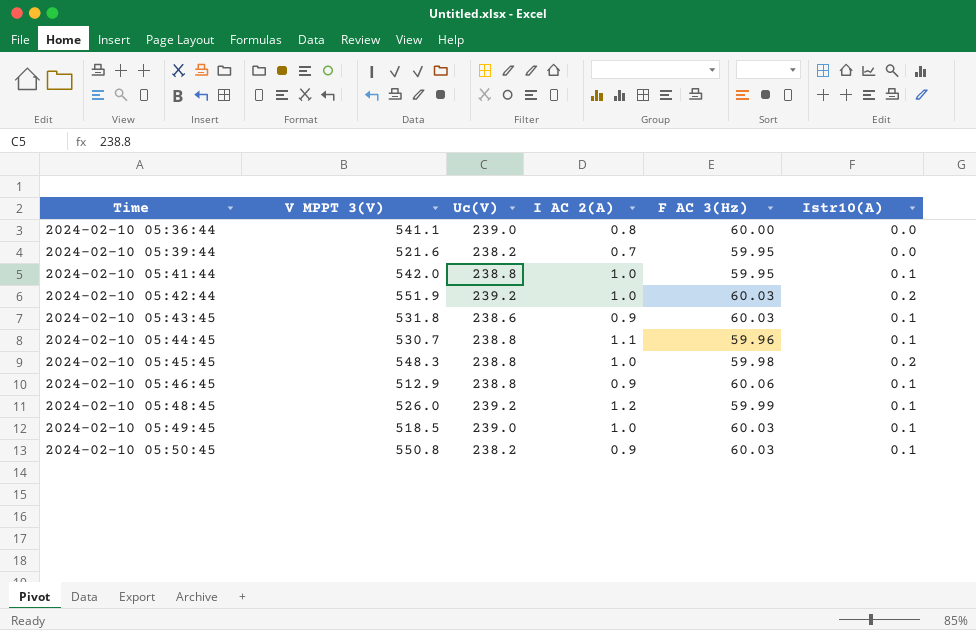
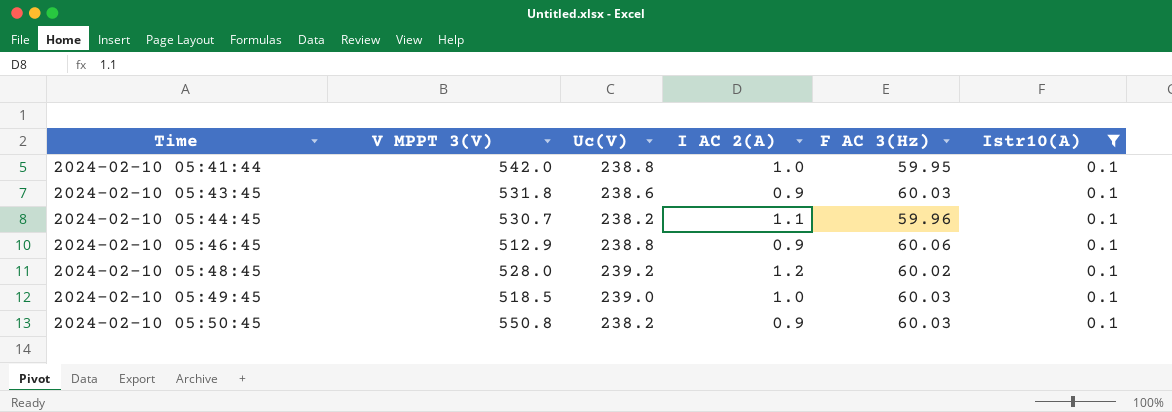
filter: none -> Istr10(A) = 0.1
2024-02-10 05:44:45 | Uc(V): 238.8 -> 238.2
2024-02-10 05:48:45 | V MPPT 3(V): 526.0 -> 528.0
2024-02-10 05:48:45 | F AC 3(Hz): 59.99 -> 60.02

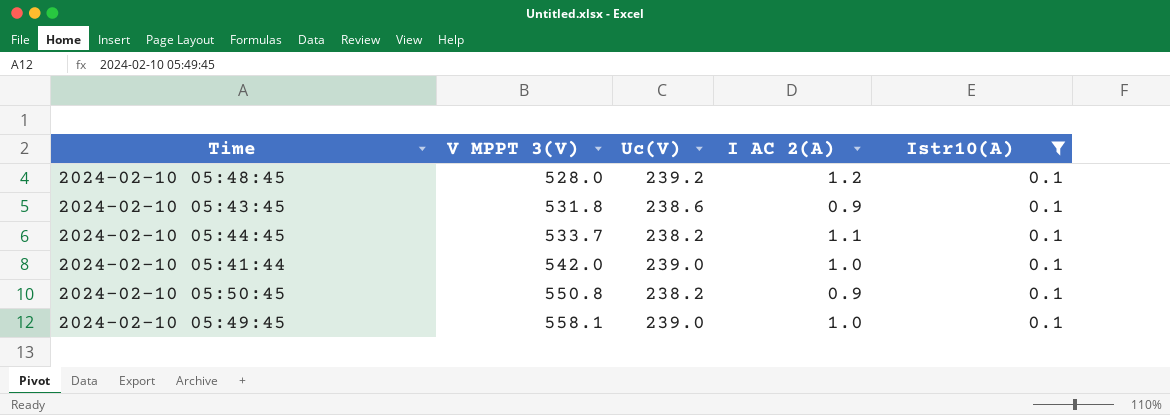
row order: Time ascending -> V MPPT 3(V) ascending
column F AC 3(Hz) | position: 5 -> none
row 2024-02-10 05:46:45: 512.9 | 238.8 | 0.9 | 60.06 | 0.1 -> none
2024-02-10 05:44:45 | V MPPT 3(V): 530.7 -> 533.7
2024-02-10 05:41:44 | Uc(V): 238.8 -> 239.0
2024-02-10 05:49:45 | V MPPT 3(V): 518.5 -> 558.1

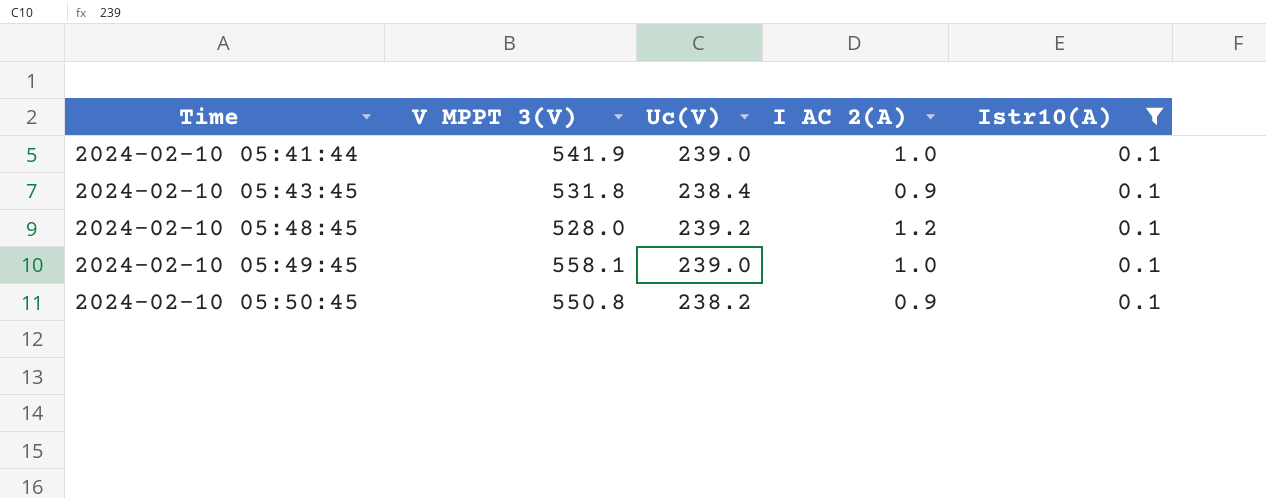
row order: V MPPT 3(V) ascending -> Time ascending
row 2024-02-10 05:44:45: 533.7 | 238.2 | 1.1 | 0.1 -> none
2024-02-10 05:41:44 | V MPPT 3(V): 542.0 -> 541.9
2024-02-10 05:43:45 | Uc(V): 238.6 -> 238.4

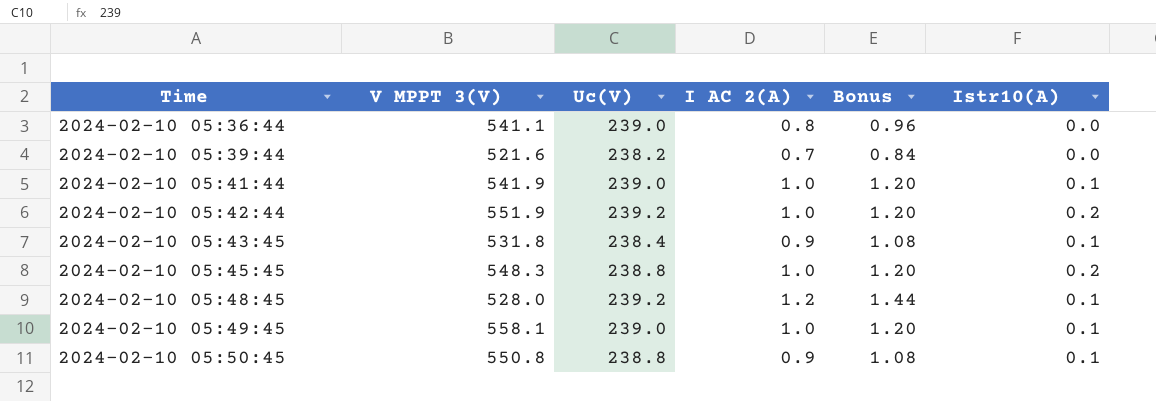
filter: Istr10(A) = 0.1 -> none
column Bonus | formula: none -> [I AC 2(A)] * 1.2
2024-02-10 05:50:45 | Uc(V): 238.2 -> 238.8

